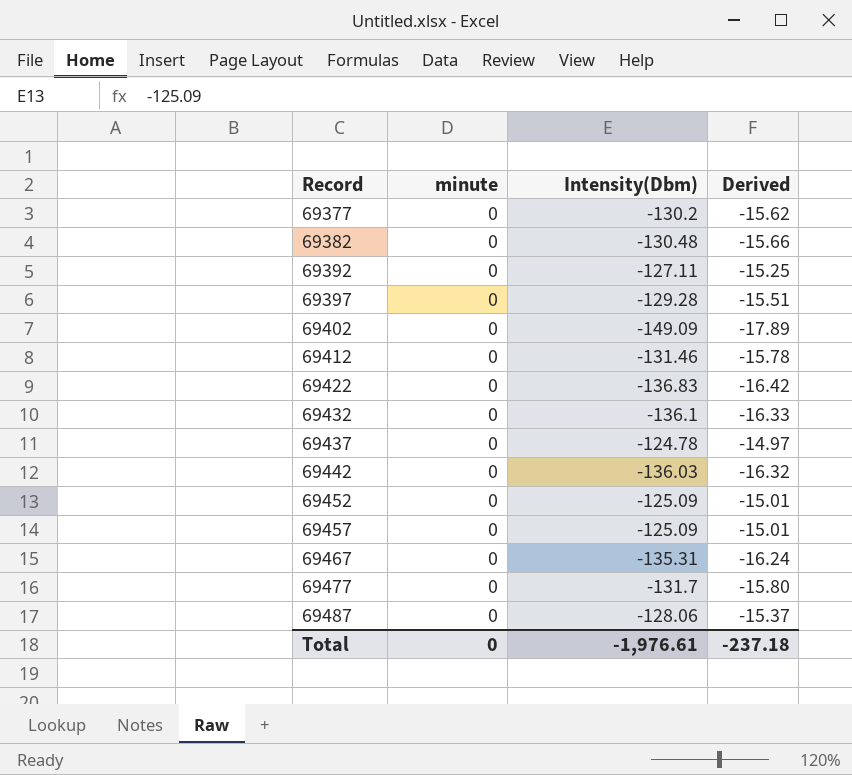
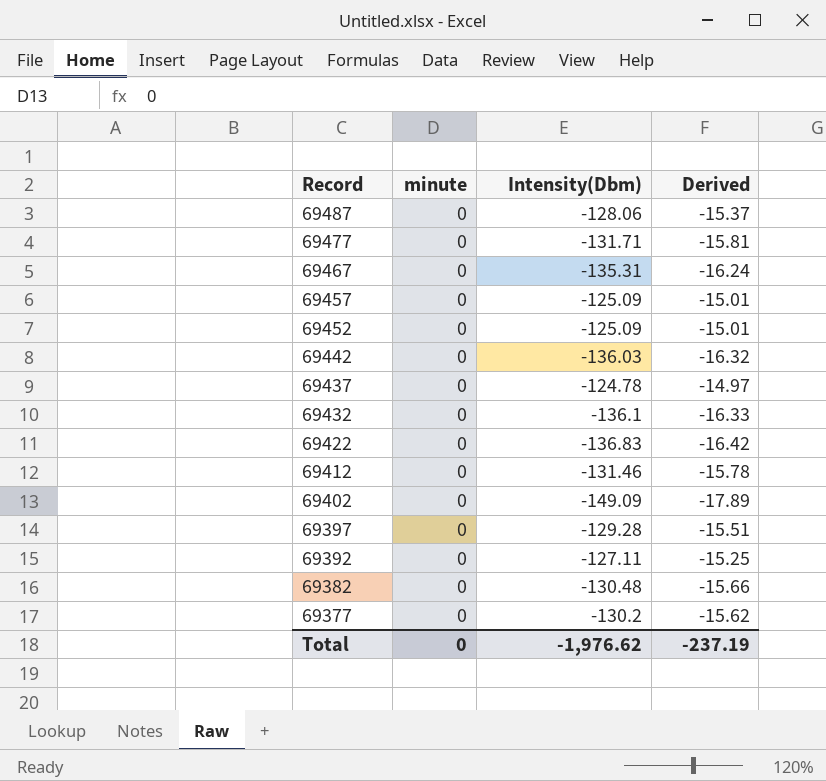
row order: Record ascending -> Record descending
69477 | Intensity(Dbm): -131.7 -> -131.71
69477 | Derived: -15.80 -> -15.81
Total | Intensity(Dbm): -1,976.61 -> -1,976.62
Total | Derived: -237.18 -> -237.19

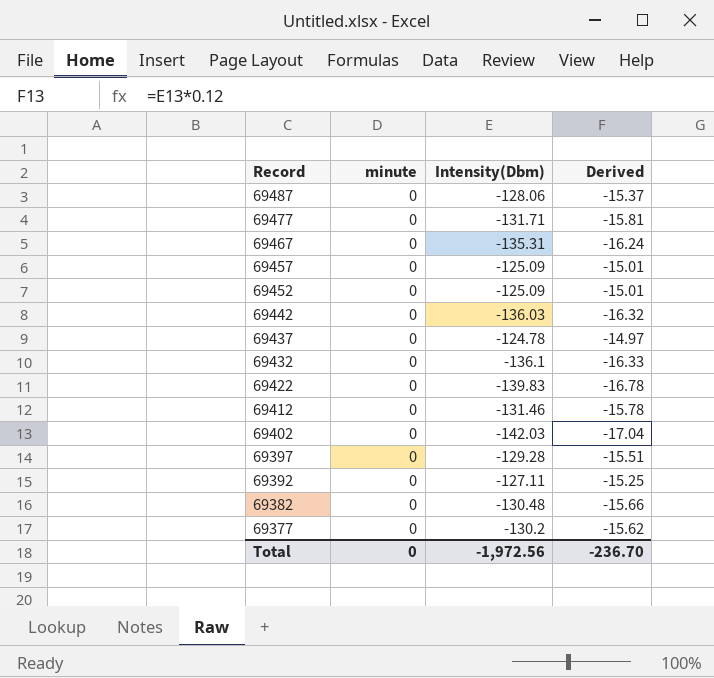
69422 | Intensity(Dbm): -136.83 -> -139.83
69422 | Derived: -16.42 -> -16.78
69402 | Intensity(Dbm): -149.09 -> -142.03
69402 | Derived: -17.89 -> -17.04
Total | Intensity(Dbm): -1,976.62 -> -1,972.56
Total | Derived: -237.19 -> -236.70

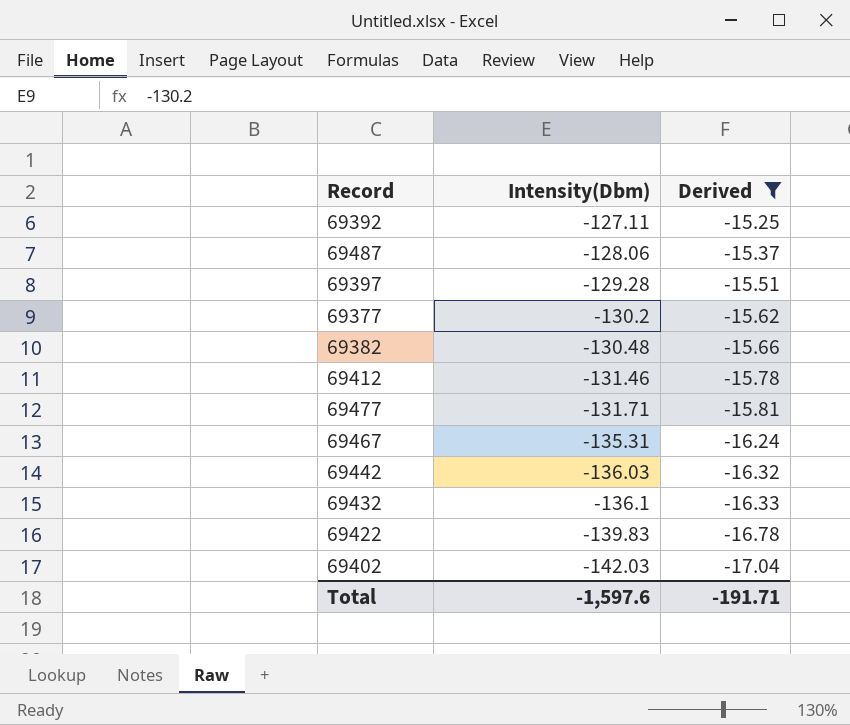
filter: none -> Derived <= -15.25
row order: Record descending -> Intensity(Dbm) descending
column minute | position: 2 -> none
Total | Intensity(Dbm): -1,972.56 -> -1,597.6
Total | Derived: -236.70 -> -191.71

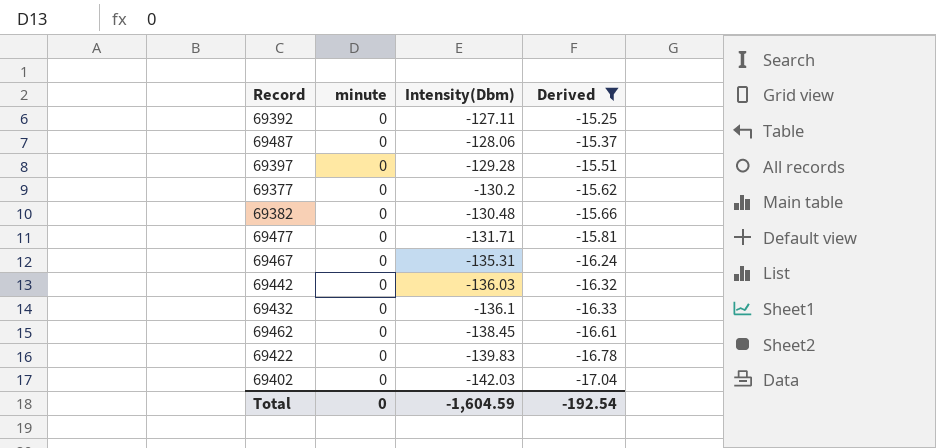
column minute | position: none -> 2
row 69412: -131.46 | -15.78 -> none
row 69462: none -> 0 | -138.45 | -16.61
Total | Intensity(Dbm): -1,597.6 -> -1,604.59
Total | Derived: -191.71 -> -192.54

